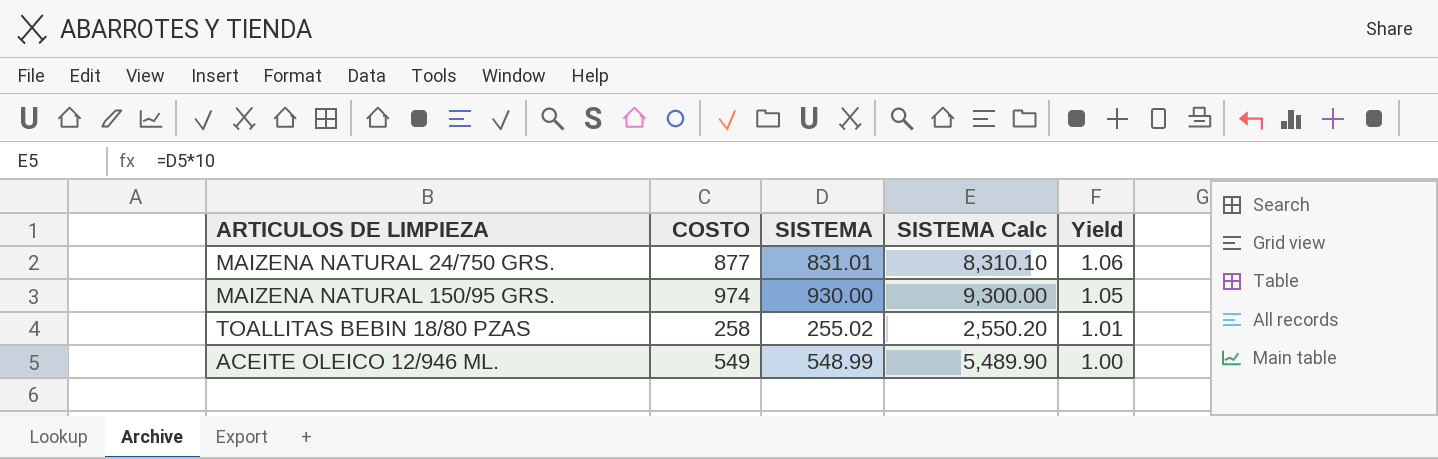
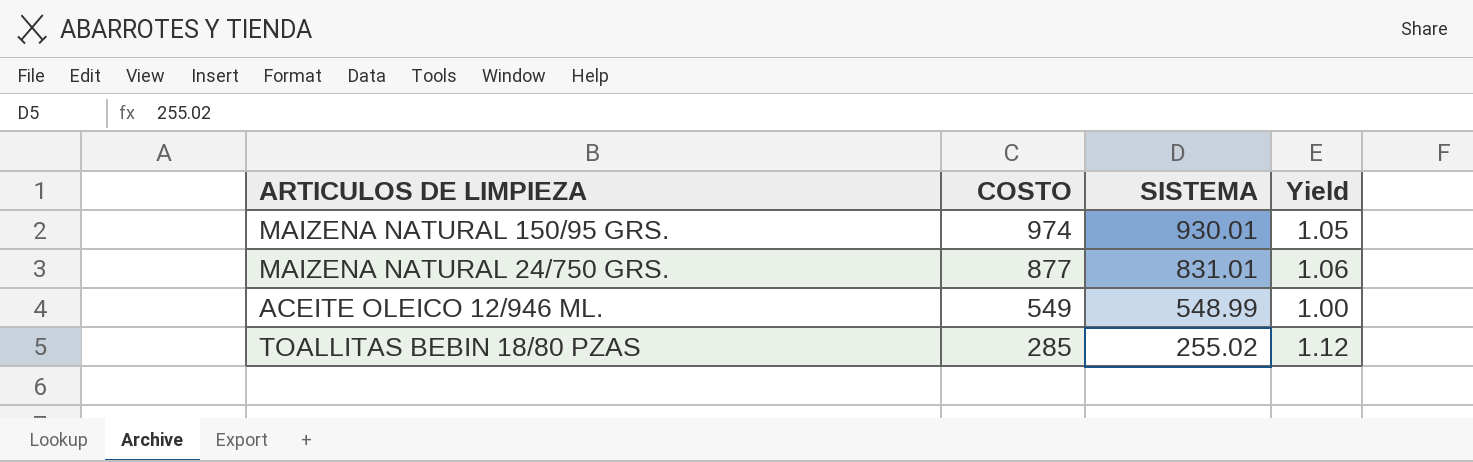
row order: Yield descending -> COSTO descending
column SISTEMA Calc | formula: [SISTEMA] * 10 -> none
MAIZENA NATURAL 150/95 GRS. | SISTEMA: 930.00 -> 930.01
TOALLITAS BEBIN 18/80 PZAS | COSTO: 258 -> 285
TOALLITAS BEBIN 18/80 PZAS | Yield: 1.01 -> 1.12

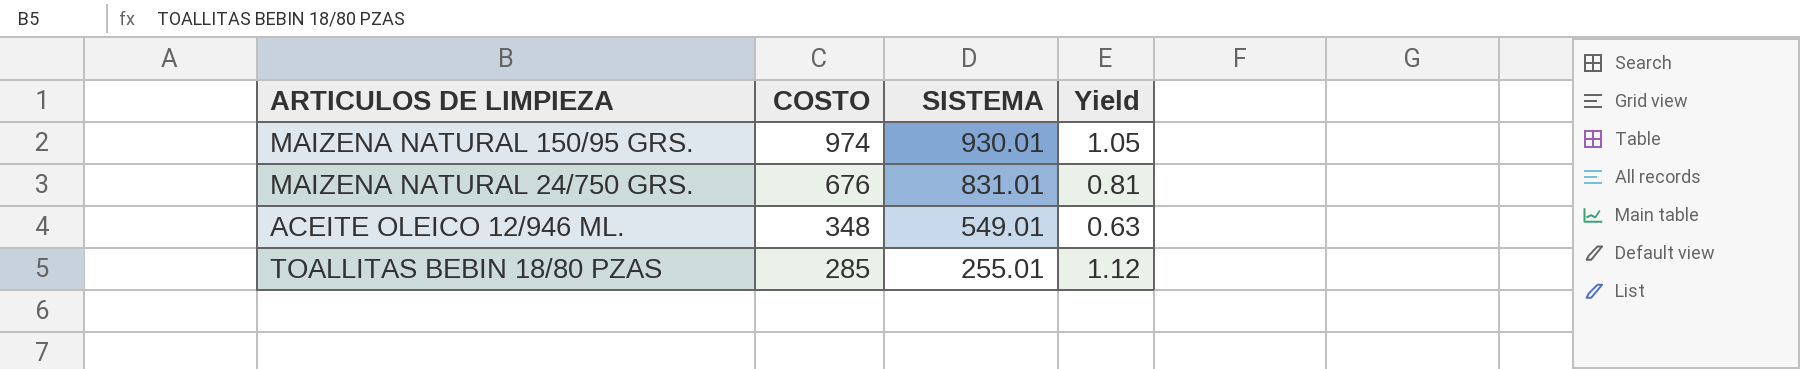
MAIZENA NATURAL 24/750 GRS. | COSTO: 877 -> 676
MAIZENA NATURAL 24/750 GRS. | Yield: 1.06 -> 0.81
ACEITE OLEICO 12/946 ML. | COSTO: 549 -> 348
ACEITE OLEICO 12/946 ML. | SISTEMA: 548.99 -> 549.01
ACEITE OLEICO 12/946 ML. | Yield: 1.00 -> 0.63
TOALLITAS BEBIN 18/80 PZAS | SISTEMA: 255.02 -> 255.01

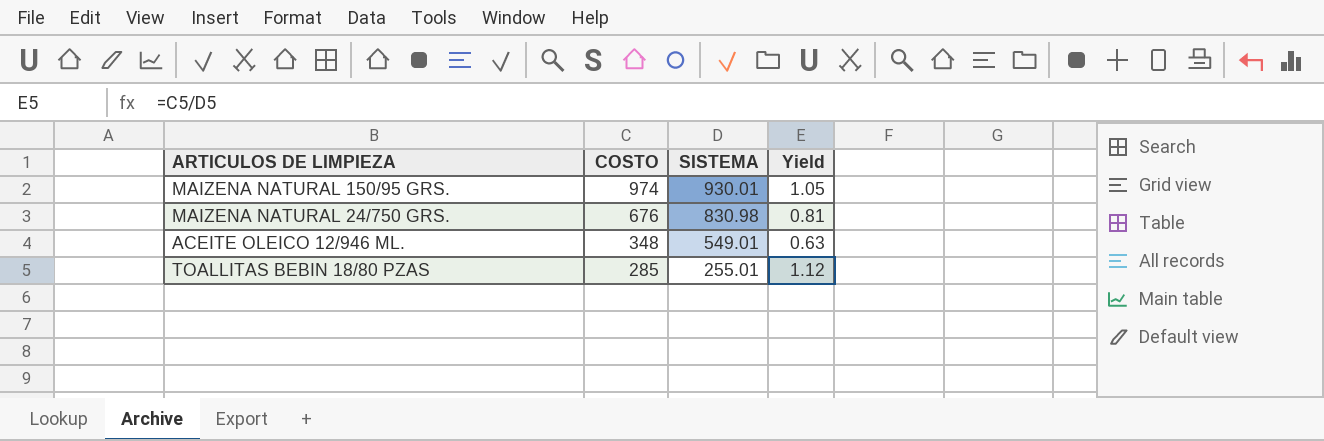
MAIZENA NATURAL 24/750 GRS. | SISTEMA: 831.01 -> 830.98

